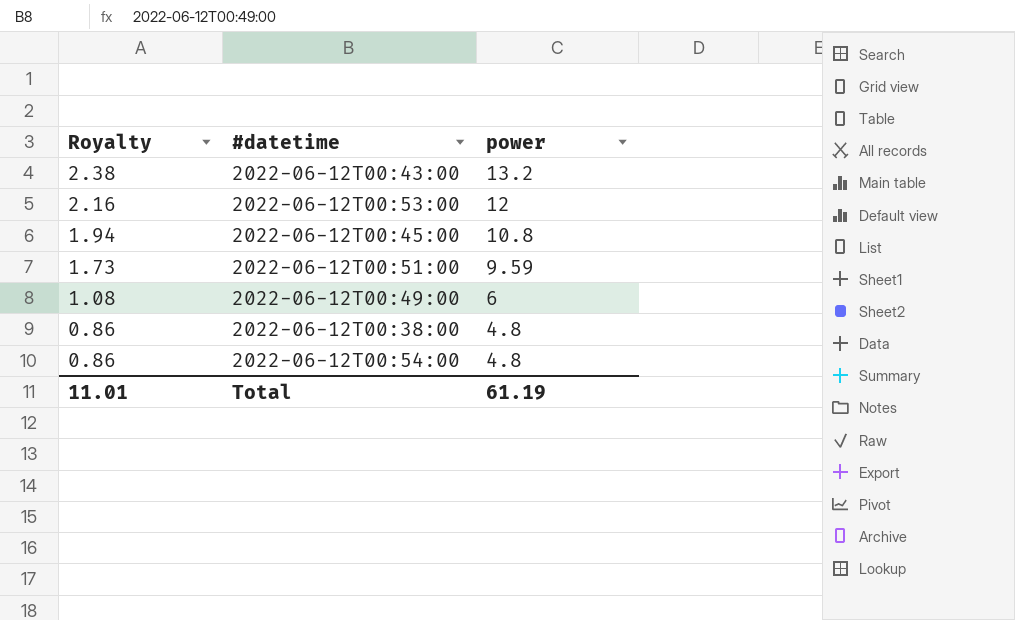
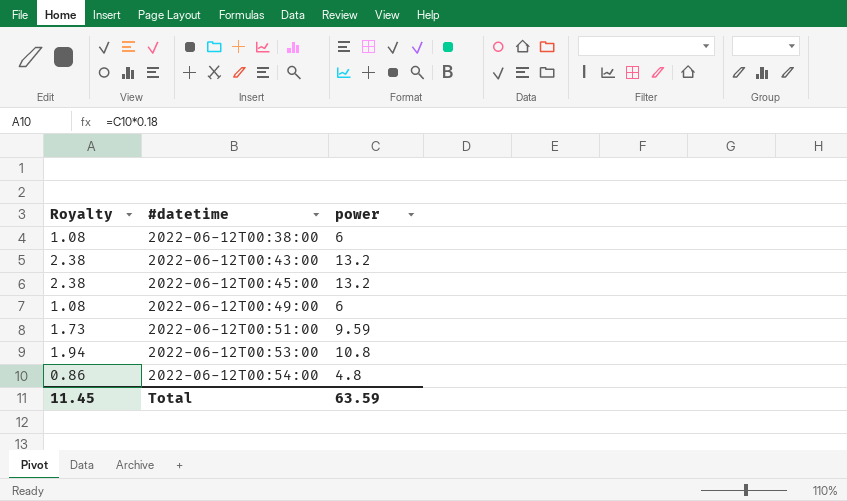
row order: Royalty descending -> #datetime ascending
2022-06-12T00:38:00 | Royalty: 0.86 -> 1.08
2022-06-12T00:38:00 | power: 4.8 -> 6
2022-06-12T00:45:00 | Royalty: 1.94 -> 2.38
2022-06-12T00:45:00 | power: 10.8 -> 13.2
2022-06-12T00:53:00 | Royalty: 2.16 -> 1.94
2022-06-12T00:53:00 | power: 12 -> 10.8
Total | Royalty: 11.01 -> 11.45
Total | power: 61.19 -> 63.59

